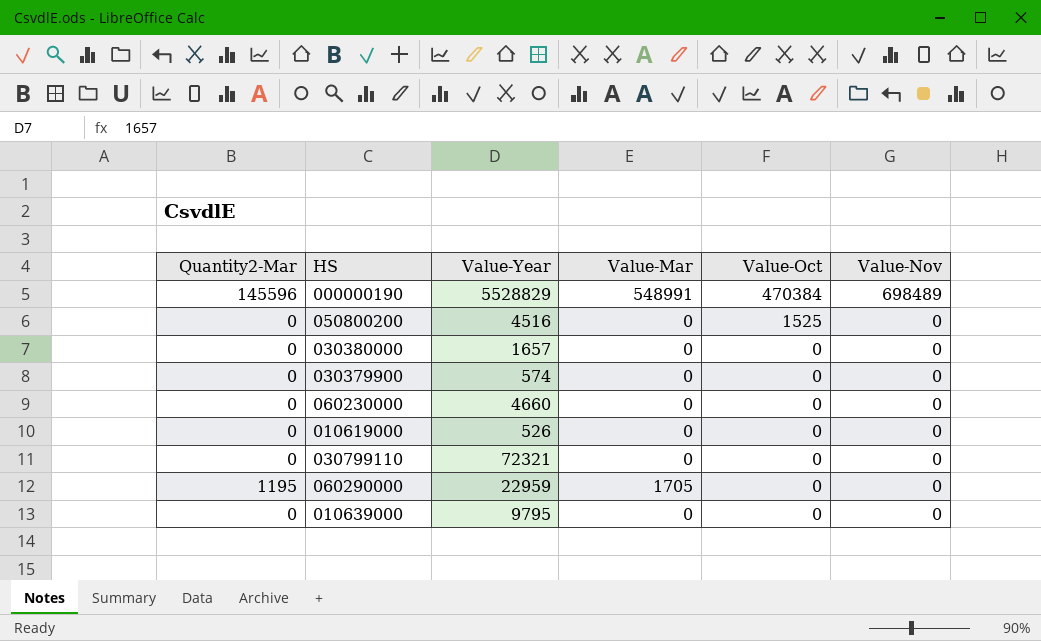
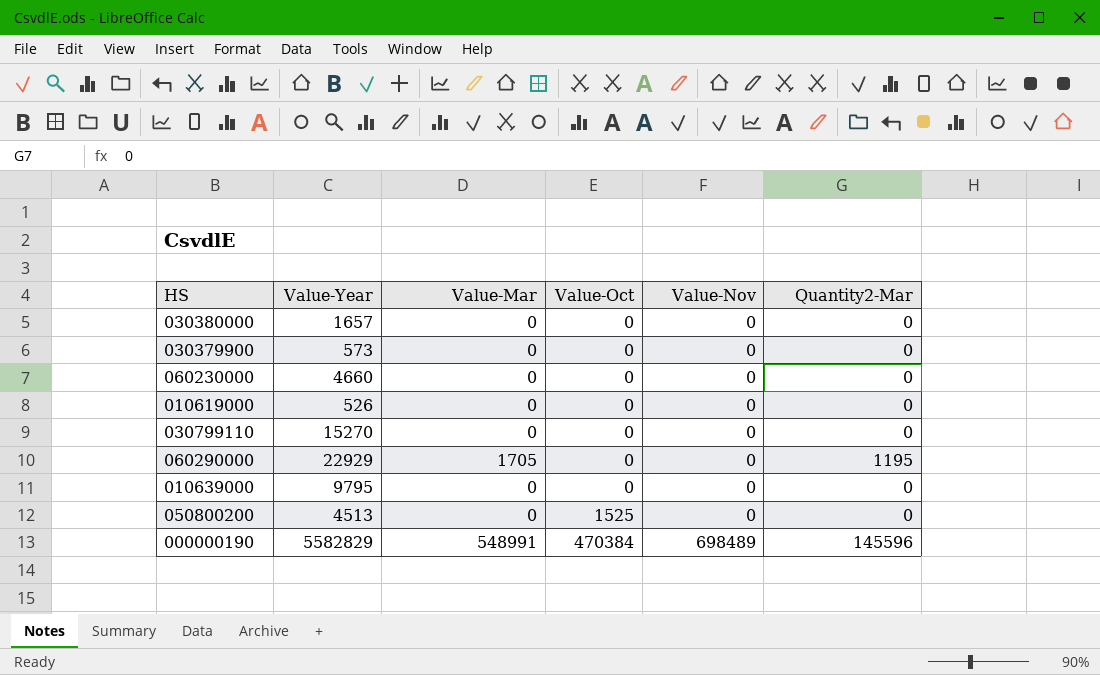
row order: Value-Oct descending -> Value-Oct ascending
column Quantity2-Mar | position: 1 -> 6
030379900 | Value-Year: 574 -> 573
030799110 | Value-Year: 72321 -> 15270
060290000 | Value-Year: 22959 -> 22929
050800200 | Value-Year: 4516 -> 4513
000000190 | Value-Year: 5528829 -> 5582829

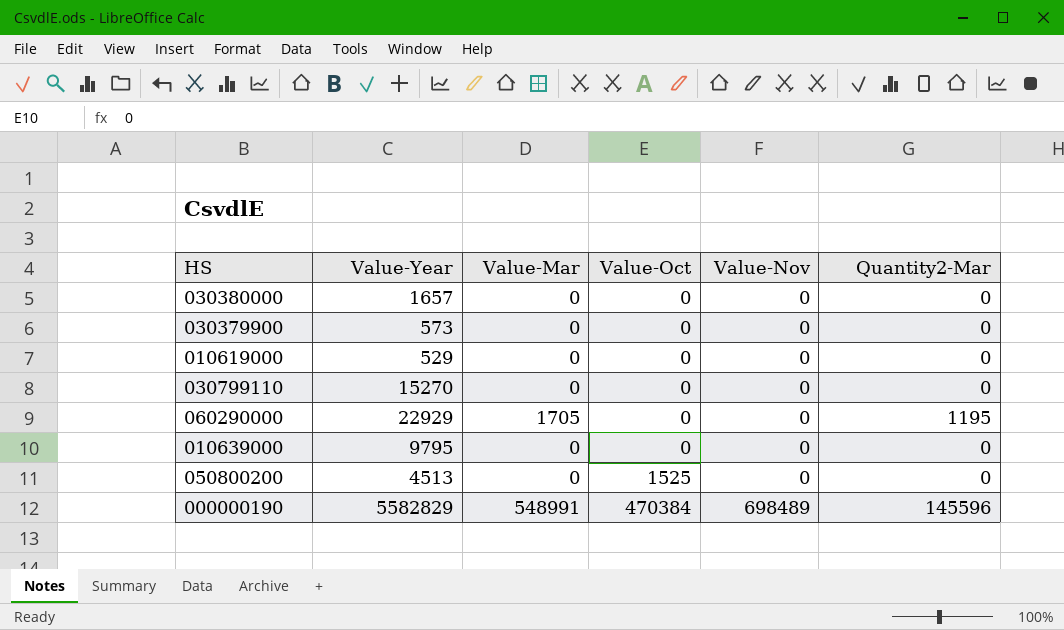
row 060230000: 4660 | 0 | 0 | 0 | 0 -> none
010619000 | Value-Year: 526 -> 529

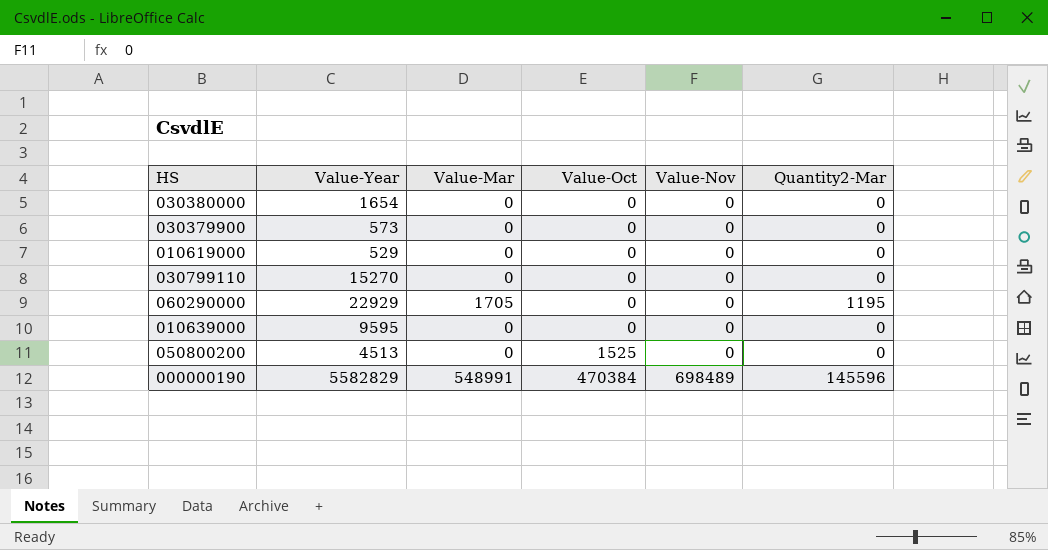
030380000 | Value-Year: 1657 -> 1654
010639000 | Value-Year: 9795 -> 9595

